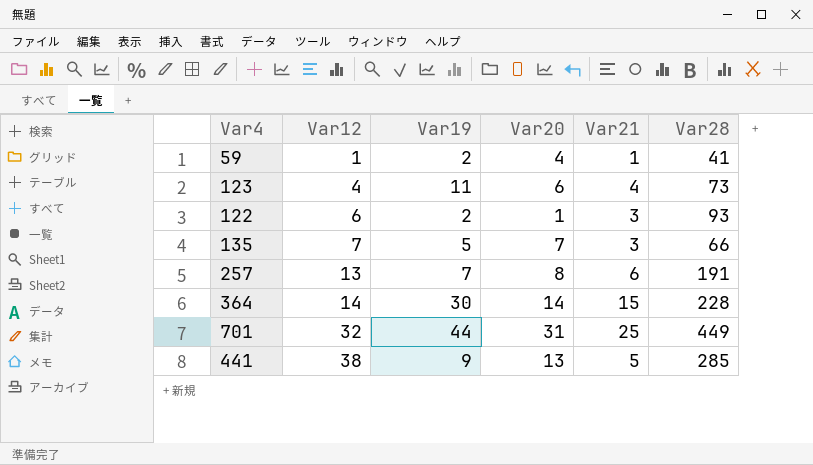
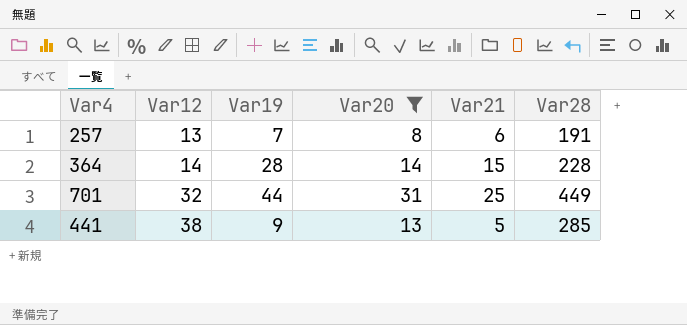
filter: none -> Var20 >= 8
364 | Var19: 30 -> 28

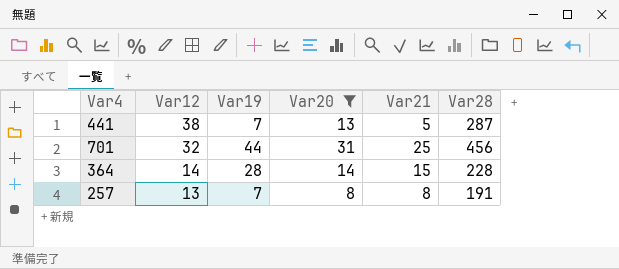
row order: Var12 ascending -> Var12 descending
441 | Var19: 9 -> 7
441 | Var28: 285 -> 287
701 | Var28: 449 -> 456
257 | Var21: 6 -> 8

